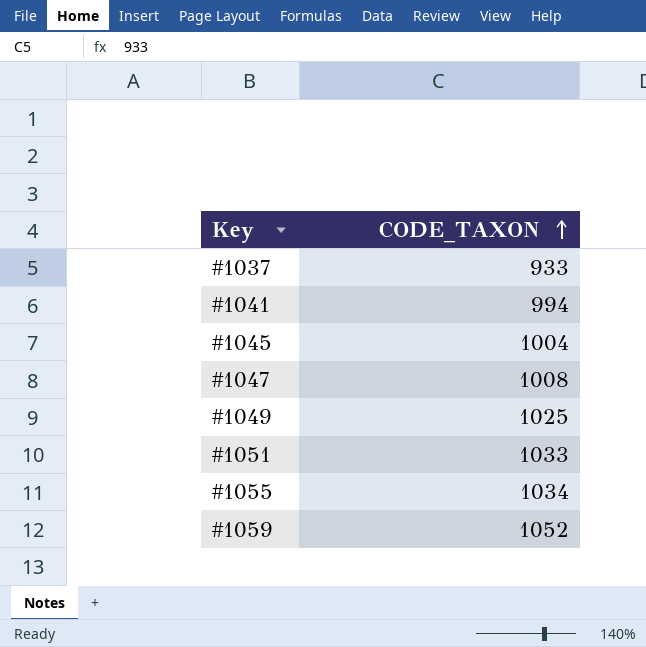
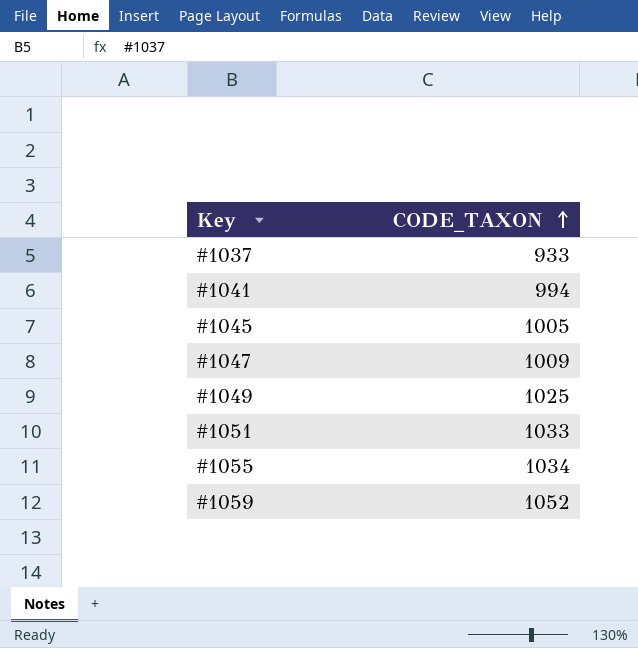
#1045 | CODE_TAXON: 1004 -> 1005
#1047 | CODE_TAXON: 1008 -> 1009

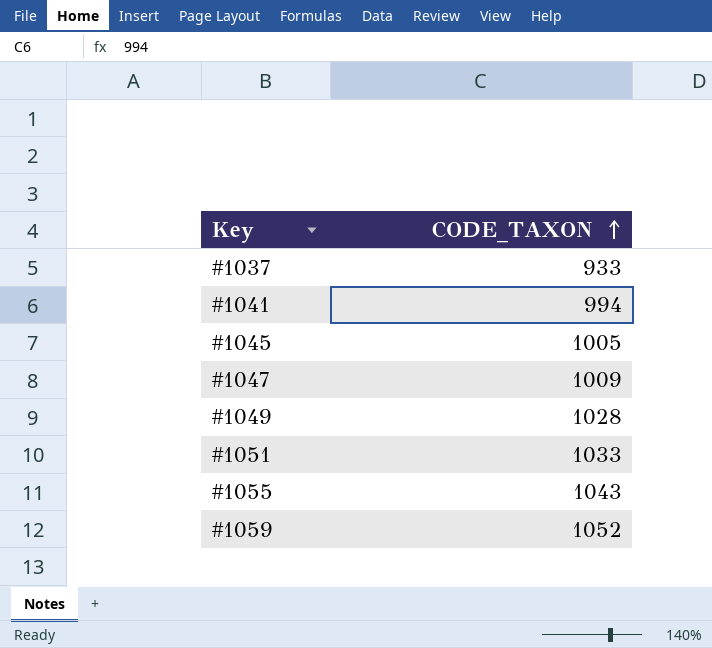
#1049 | CODE_TAXON: 1025 -> 1028
#1055 | CODE_TAXON: 1034 -> 1043

